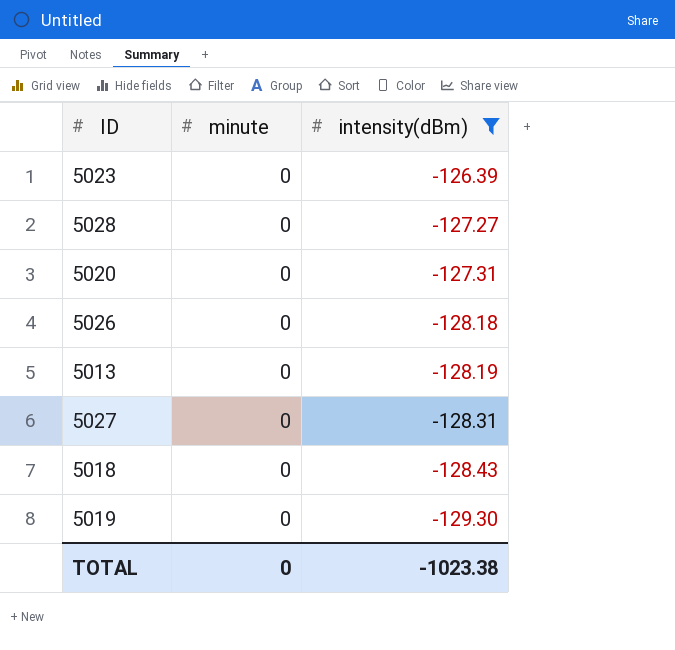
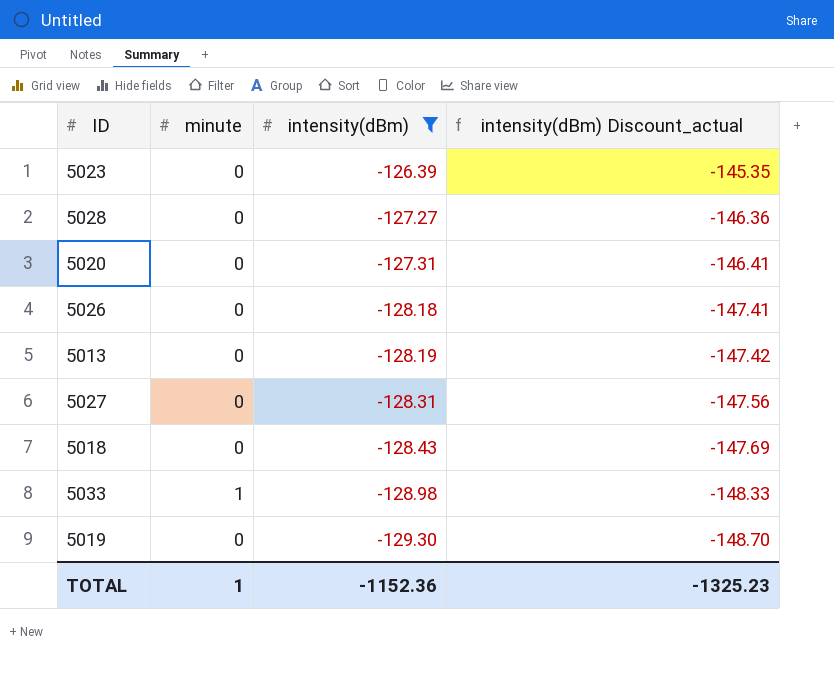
column intensity(dBm) Discount_actual | formula: none -> [intensity(dBm)] * 1.15
row 5033: none -> 1 | -128.98 | -148.33
TOTAL | minute: 0 -> 1
TOTAL | intensity(dBm): -1023.38 -> -1152.36

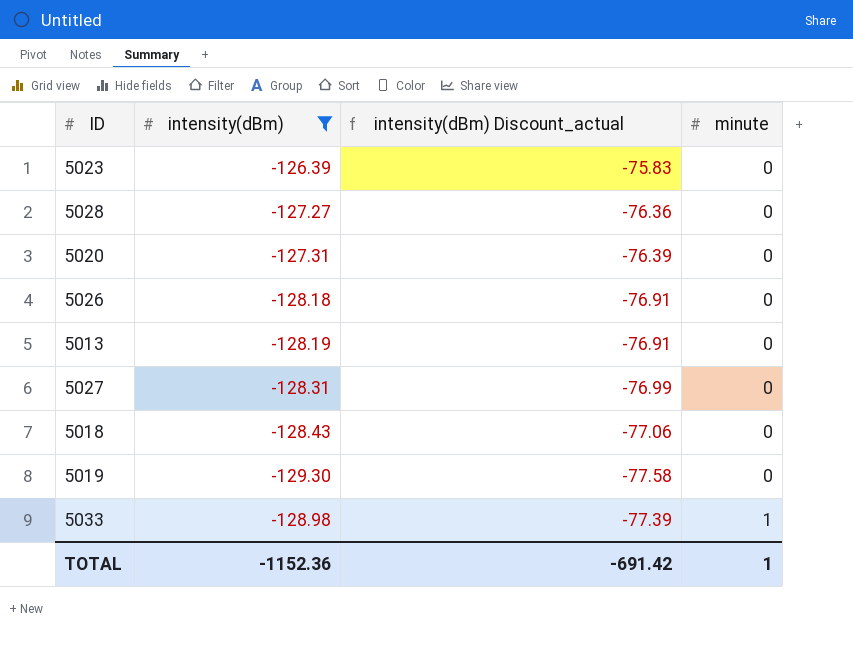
row order: intensity(dBm) descending -> minute ascending
column intensity(dBm) Discount_actual | formula: [intensity(dBm)] * 1.15 -> [intensity(dBm)] * 0.6
column minute | position: 2 -> 4
TOTAL | intensity(dBm) Discount_actual: -1325.23 -> -691.42

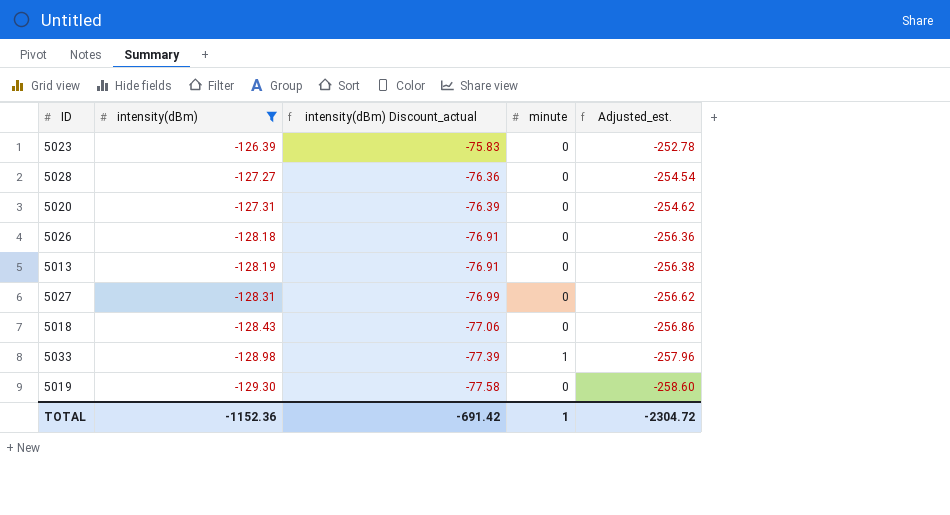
row order: minute ascending -> intensity(dBm) descending
column Adjusted_est. | formula: none -> [intensity(dBm)] * 2

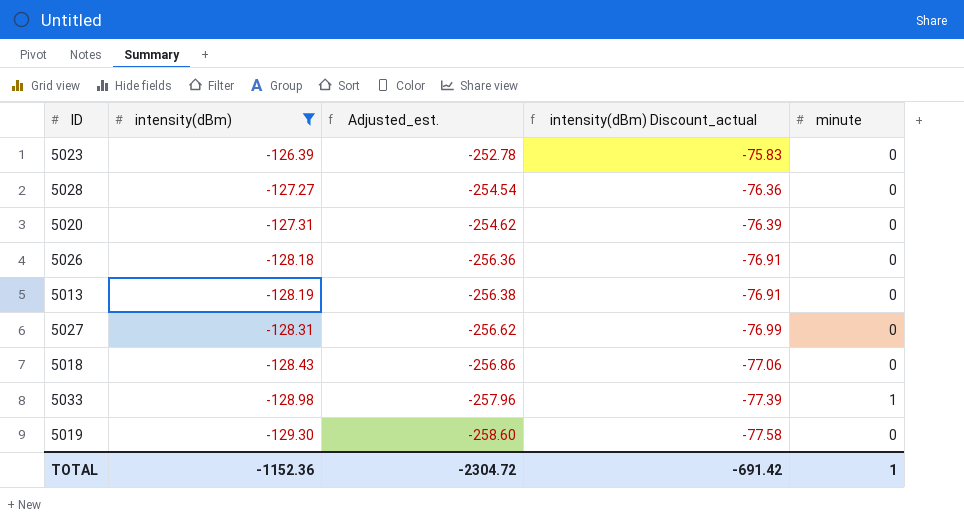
column Adjusted_est. | position: 5 -> 3

